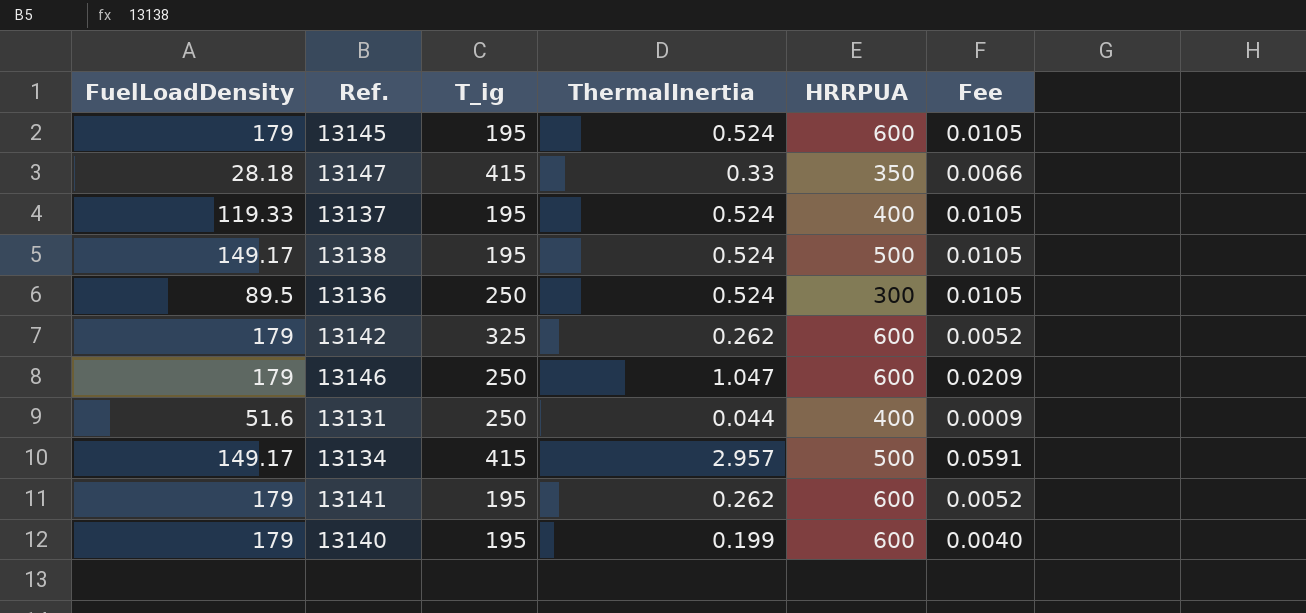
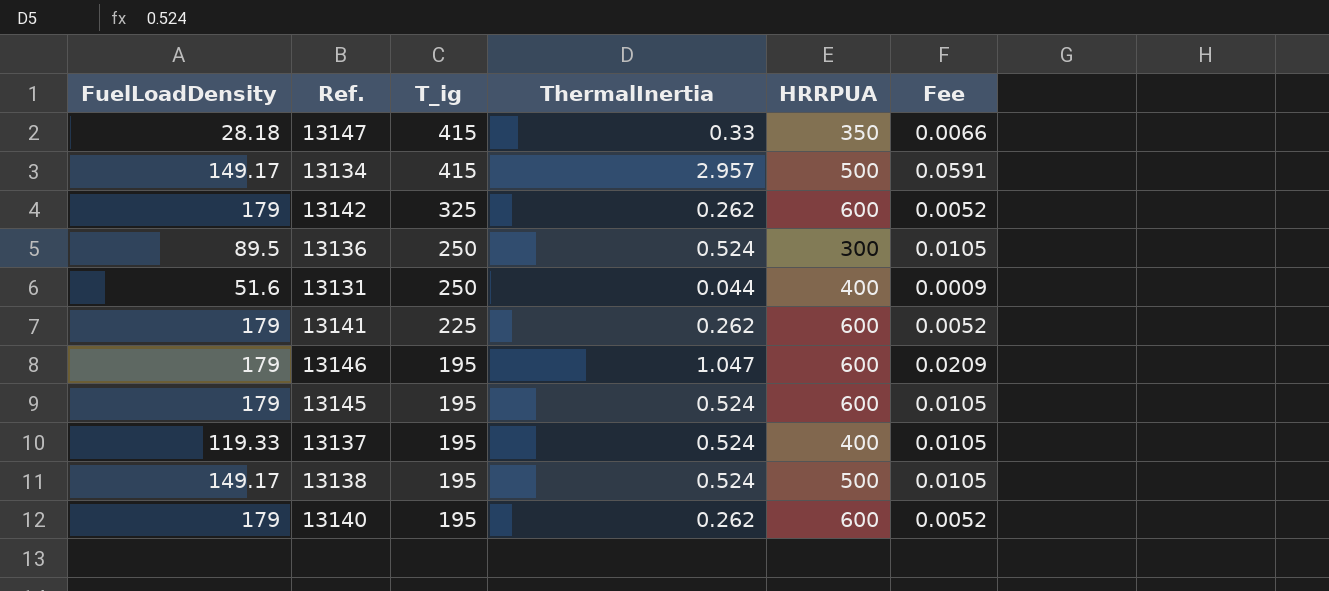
row order: none -> T_ig descending
13141 | T_ig: 195 -> 225
13146 | T_ig: 250 -> 195
13140 | ThermalInertia: 0.199 -> 0.262
13140 | Fee: 0.0040 -> 0.0052

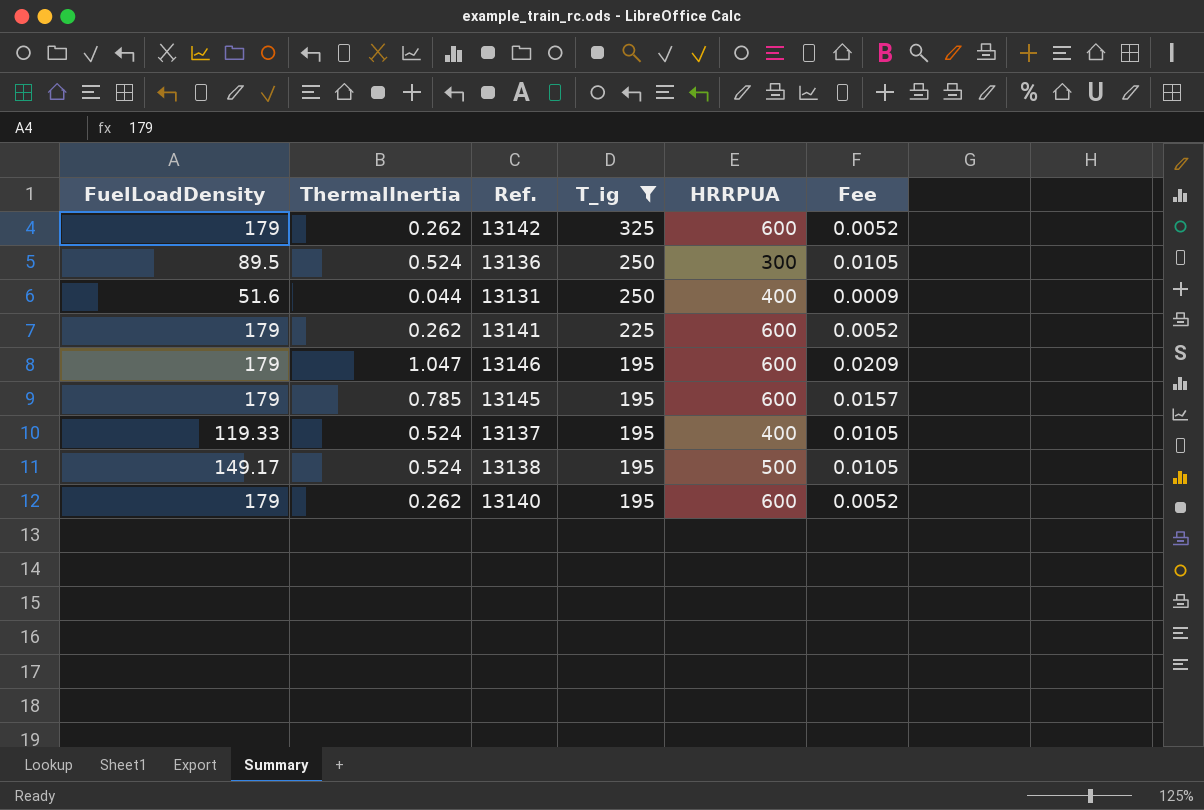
filter: none -> T_ig != 415
column ThermalInertia | position: 4 -> 2
13145 | ThermalInertia: 0.524 -> 0.785
13145 | Fee: 0.0105 -> 0.0157

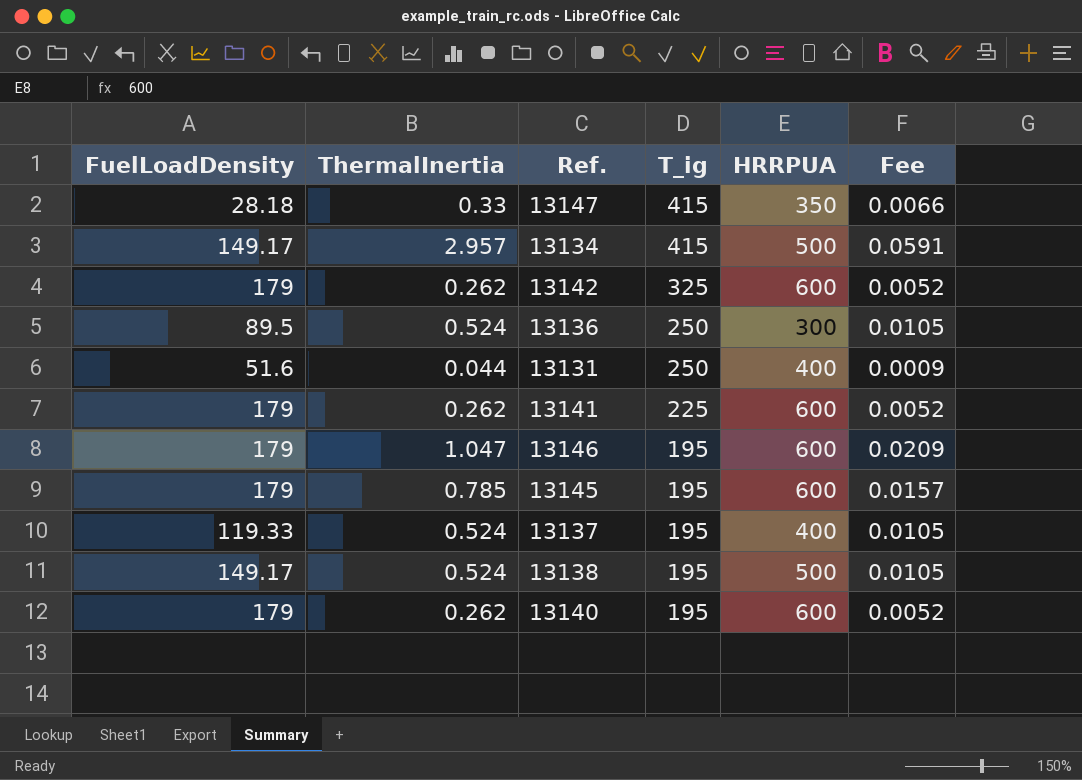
filter: T_ig != 415 -> none

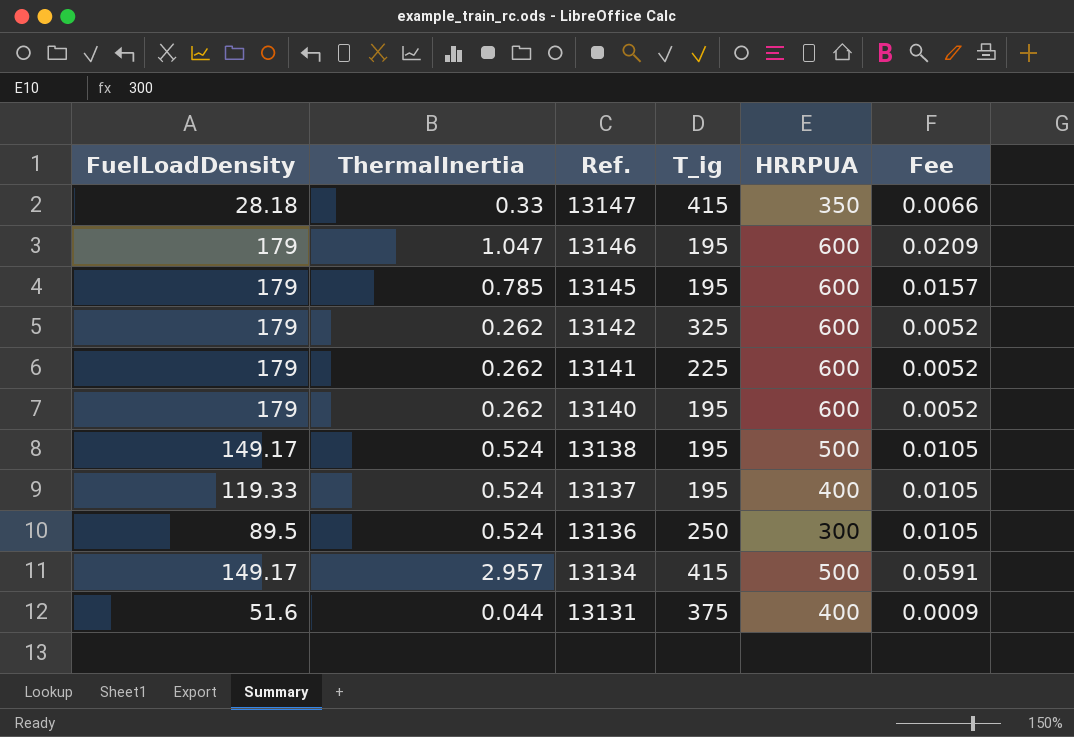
row order: T_ig descending -> Ref. descending
13131 | T_ig: 250 -> 375

